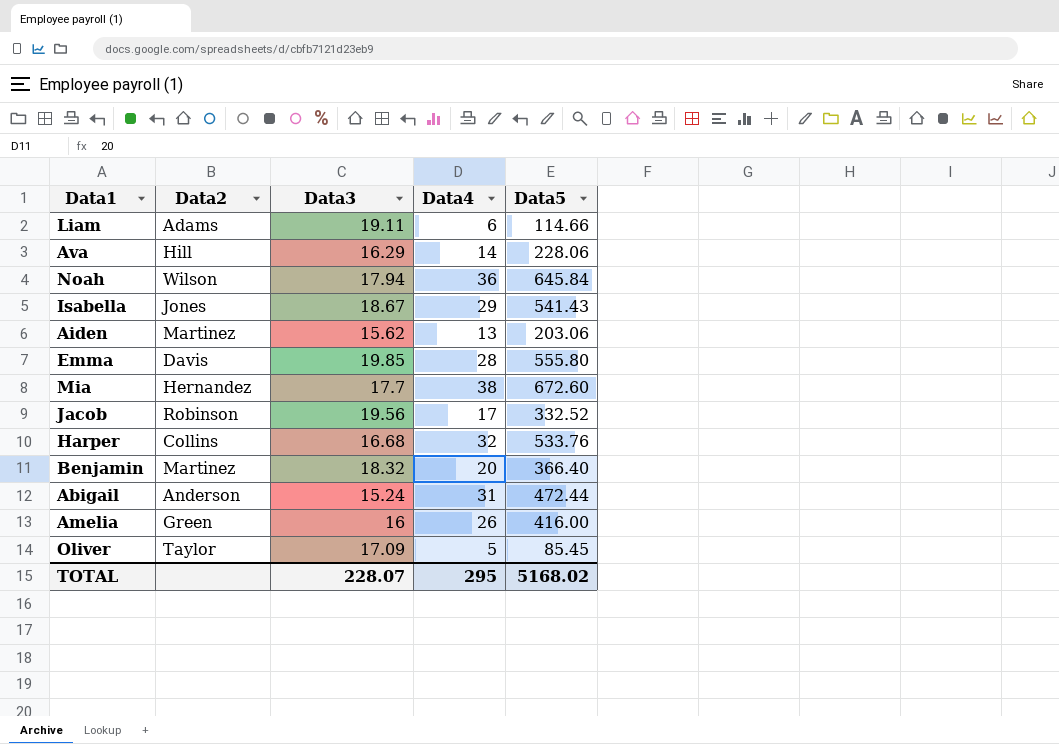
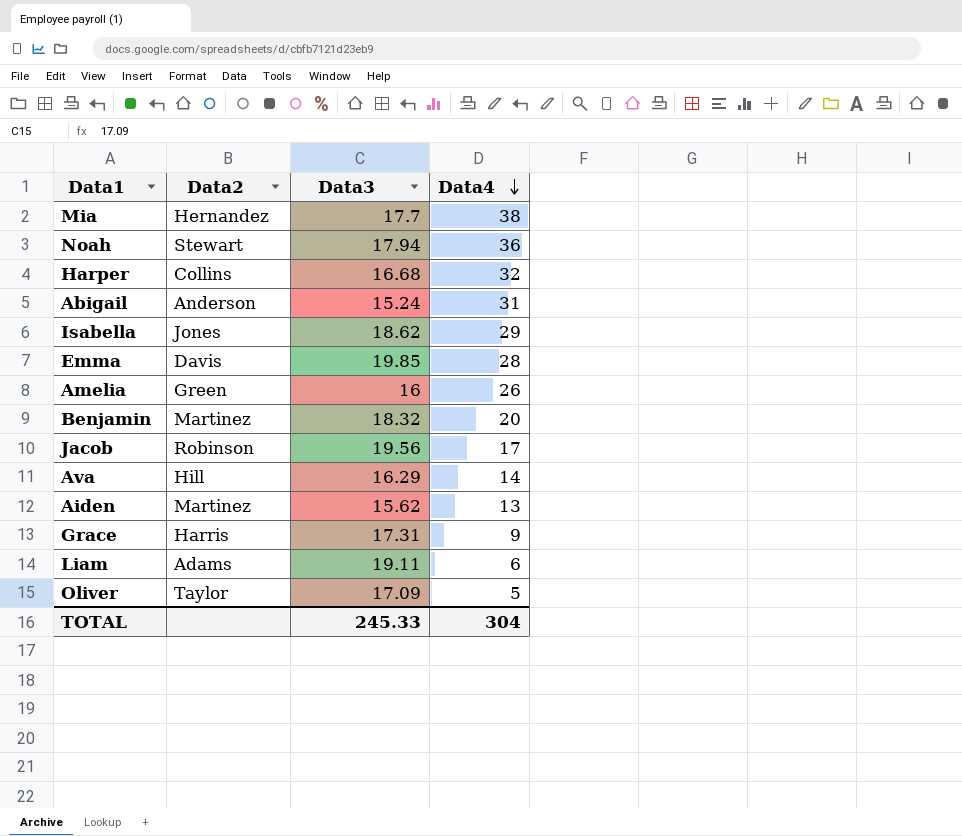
row order: none -> Data4 descending
column Data5 | formula: [Data3] * [Data4] -> none
Noah | Data2: Wilson -> Stewart
Isabella | Data3: 18.67 -> 18.62
row Grace: none -> Harris | 17.31 | 9
TOTAL | Data3: 228.07 -> 245.33
TOTAL | Data4: 295 -> 304

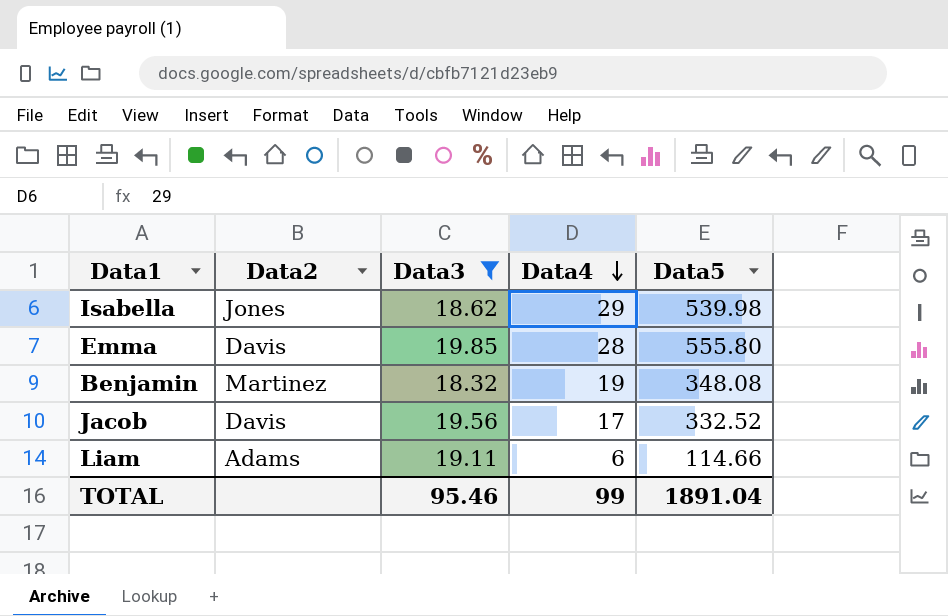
filter: none -> Data3 >= 18.32
column Data5 | formula: none -> [Data3] * [Data4]
Benjamin | Data4: 20 -> 19
Jacob | Data2: Robinson -> Davis
TOTAL | Data3: 245.33 -> 95.46
TOTAL | Data4: 304 -> 99

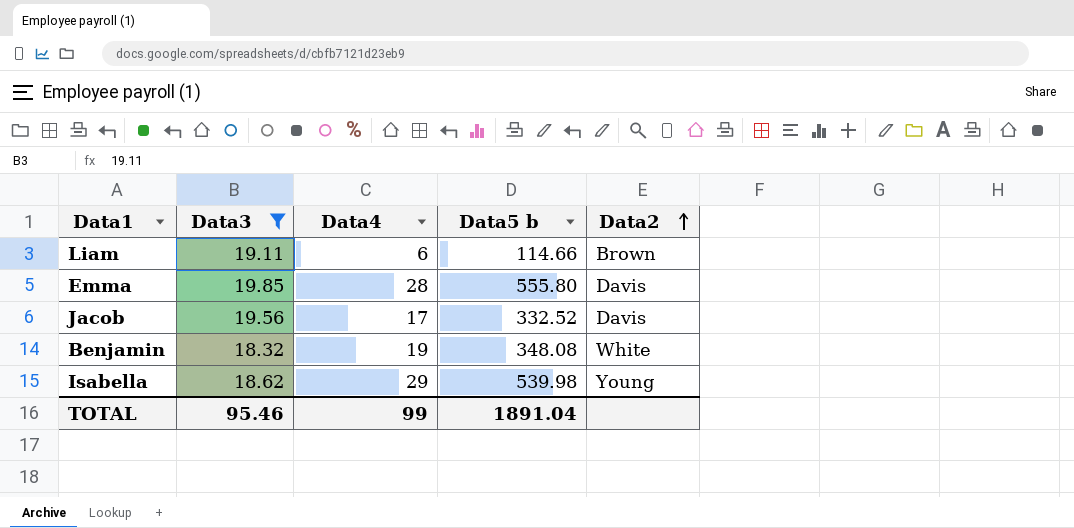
row order: Data4 descending -> Data2 ascending
column name: Data5 -> Data5 b
column Data2 | position: 2 -> 5
Liam | Data2: Adams -> Brown
Benjamin | Data2: Martinez -> White
Isabella | Data2: Jones -> Young

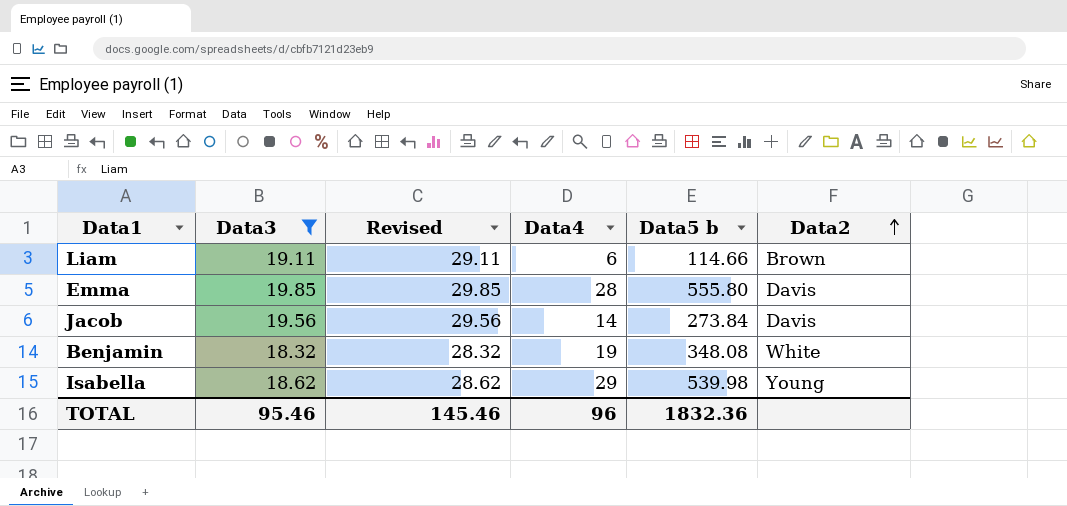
column Revised | formula: none -> [Data3] + 10
Jacob | Data4: 17 -> 14
Jacob | Data5 b: 332.52 -> 273.84
TOTAL | Data4: 99 -> 96
TOTAL | Data5 b: 1891.04 -> 1832.36

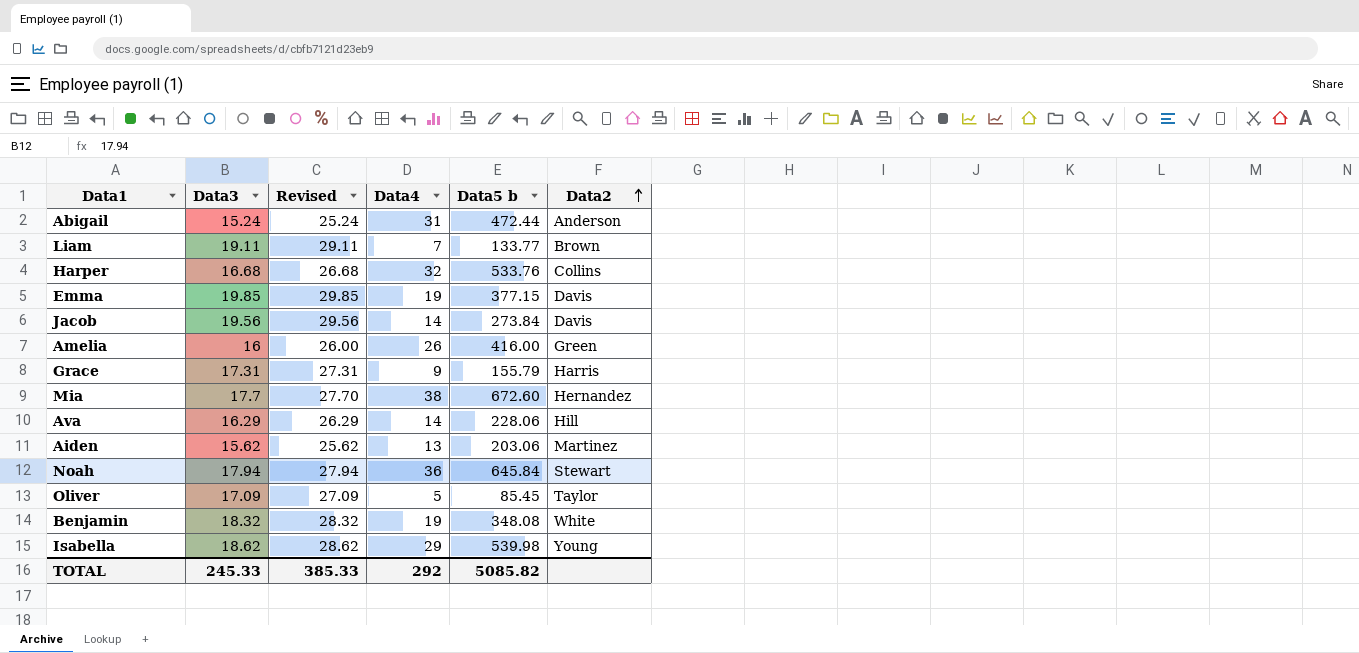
filter: Data3 >= 18.32 -> none
Liam | Data4: 6 -> 7
Liam | Data5 b: 114.66 -> 133.77
Emma | Data4: 28 -> 19
Emma | Data5 b: 555.80 -> 377.15
TOTAL | Data3: 95.46 -> 245.33
TOTAL | Revised: 145.46 -> 385.33
TOTAL | Data4: 96 -> 292
TOTAL | Data5 b: 1832.36 -> 5085.82

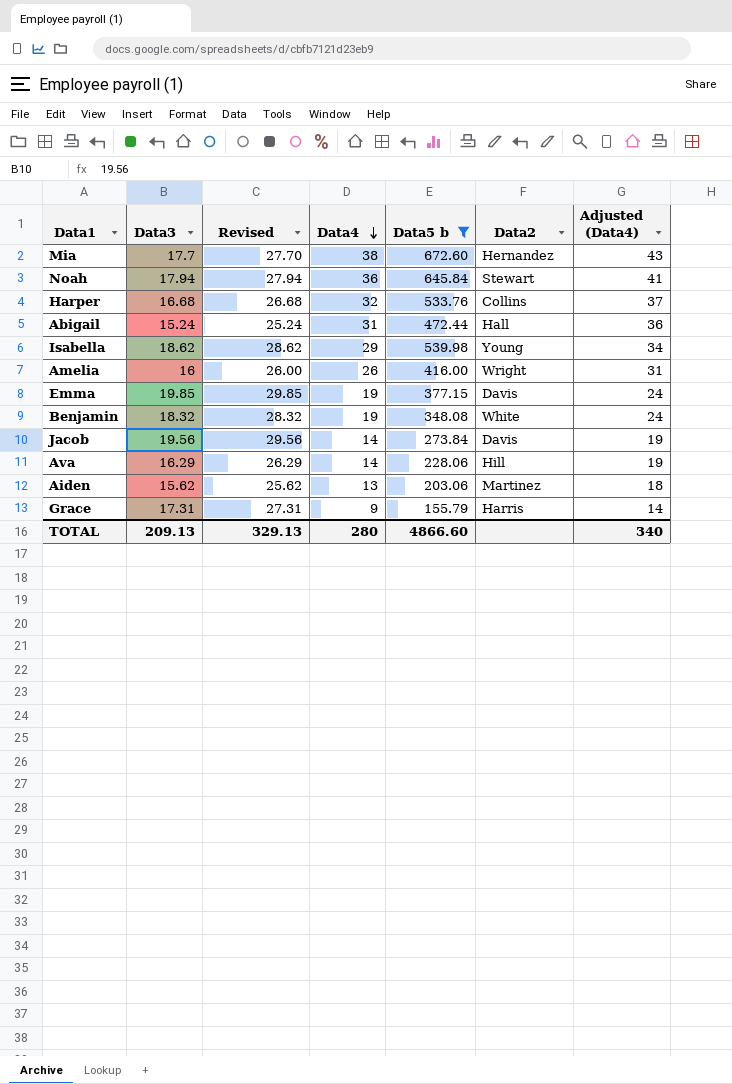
filter: none -> Data5 b >= 155.79
row order: Data2 ascending -> Data4 descending
column Adjusted (Data4) | formula: none -> [Data4] + 5
Abigail | Data2: Anderson -> Hall
Amelia | Data2: Green -> Wright
TOTAL | Data3: 245.33 -> 209.13
TOTAL | Revised: 385.33 -> 329.13
TOTAL | Data4: 292 -> 280
TOTAL | Data5 b: 5085.82 -> 4866.60

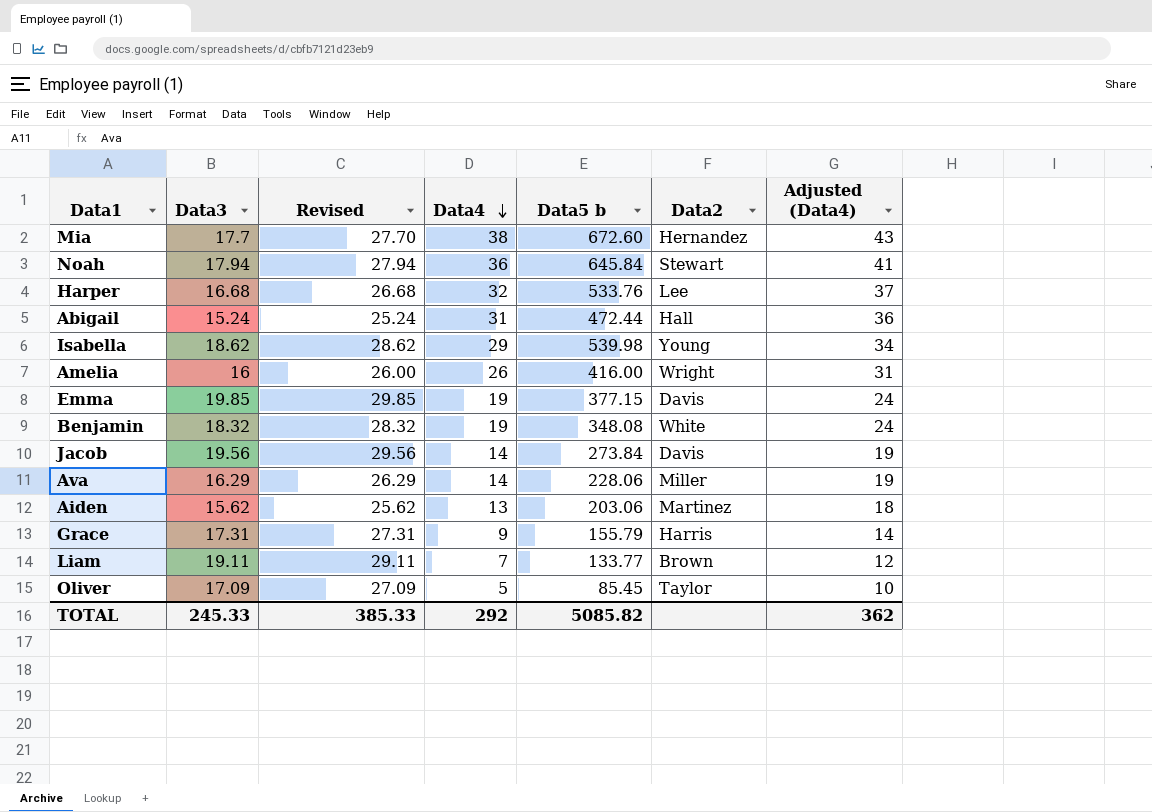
filter: Data5 b >= 155.79 -> none
Harper | Data2: Collins -> Lee
Ava | Data2: Hill -> Miller
TOTAL | Data3: 209.13 -> 245.33
TOTAL | Revised: 329.13 -> 385.33
TOTAL | Data4: 280 -> 292
TOTAL | Data5 b: 4866.60 -> 5085.82
TOTAL | Adjusted (Data4): 340 -> 362

